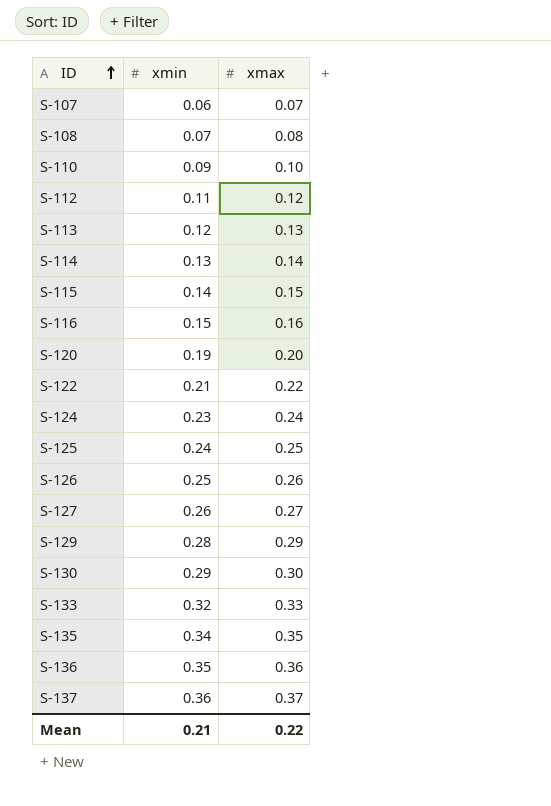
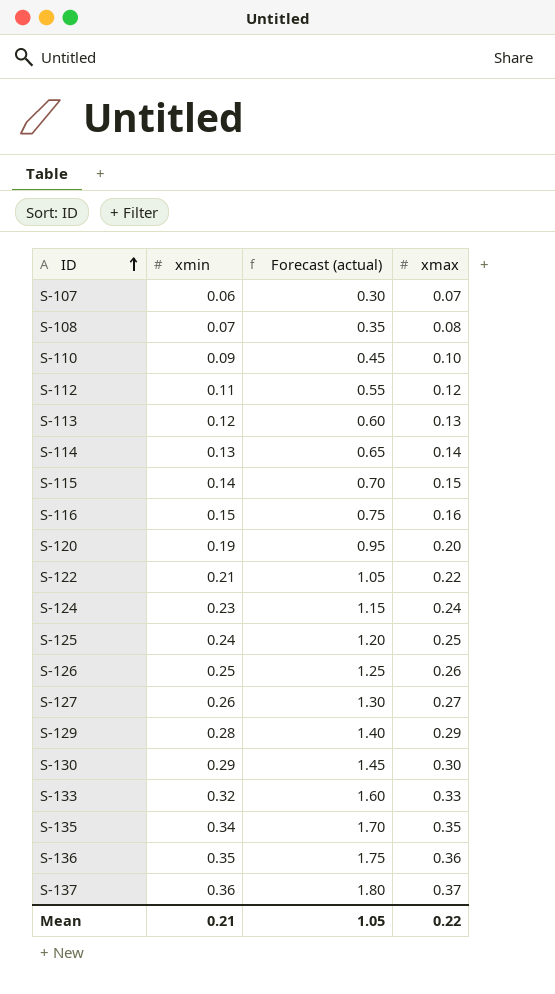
column Forecast (actual) | formula: none -> [xmin] * 5

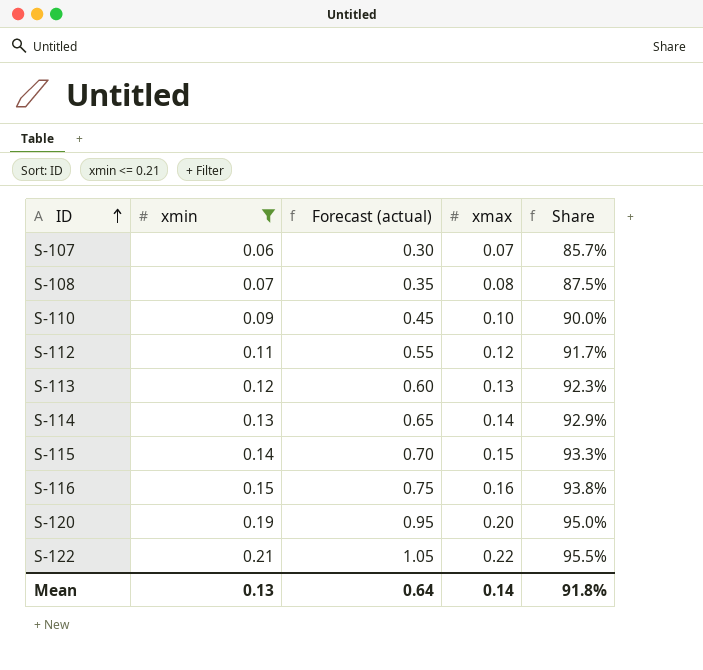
filter: none -> xmin <= 0.21
column Share | formula: none -> [xmin] / [xmax]
Mean | xmin: 0.21 -> 0.13
Mean | Forecast (actual): 1.05 -> 0.64
Mean | xmax: 0.22 -> 0.14

